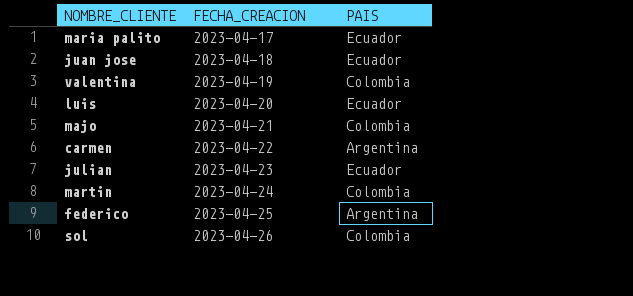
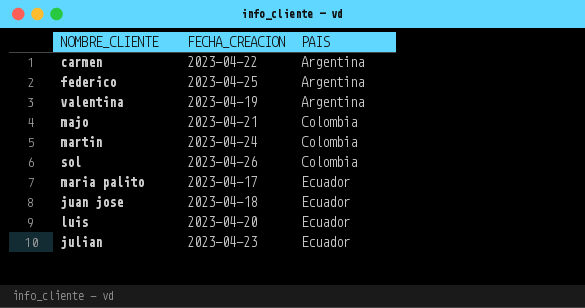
row order: FECHA_CREACION ascending -> PAIS ascending
valentina | PAIS: Colombia -> Argentina

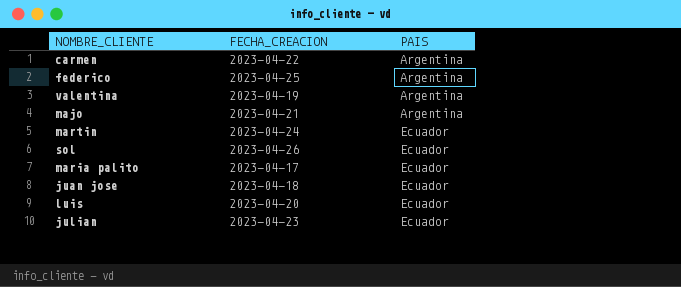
majo | PAIS: Colombia -> Argentina
martin | PAIS: Colombia -> Ecuador
sol | PAIS: Colombia -> Ecuador

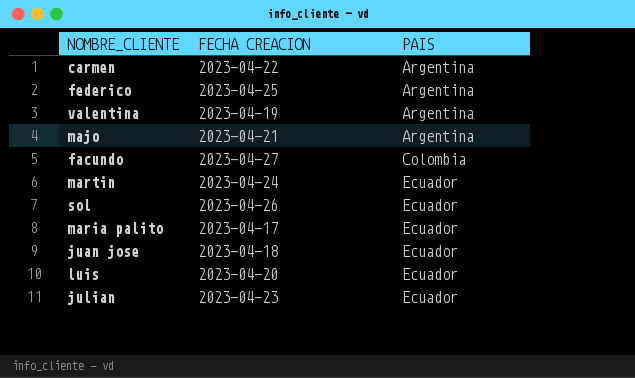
column name: FECHA_CREACION -> FECHA CREACION
row facundo: none -> 2023-04-27 | Colombia

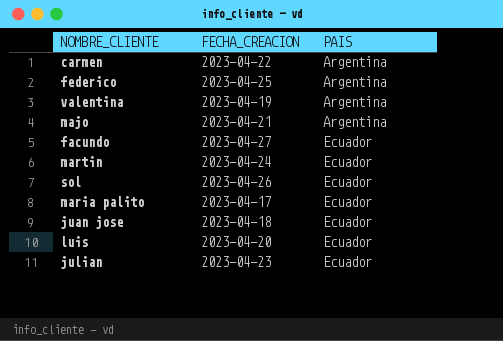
column name: FECHA CREACION -> FECHA_CREACION
facundo | PAIS: Colombia -> Ecuador

